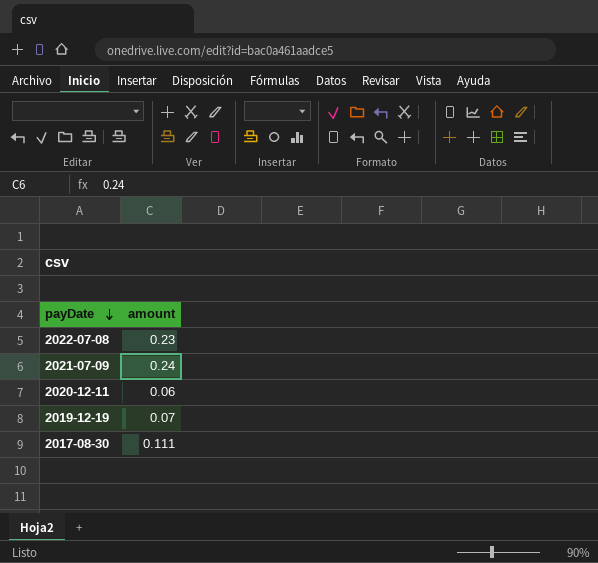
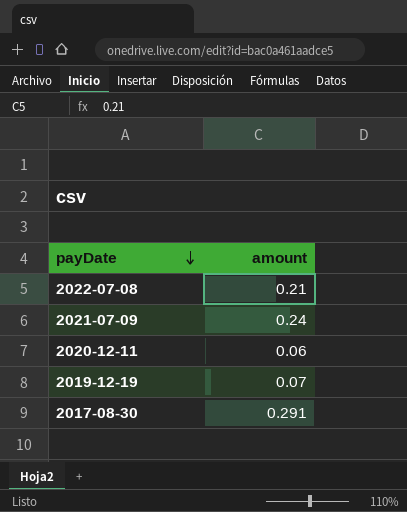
2022-07-08 | amount: 0.23 -> 0.21
2017-08-30 | amount: 0.111 -> 0.291

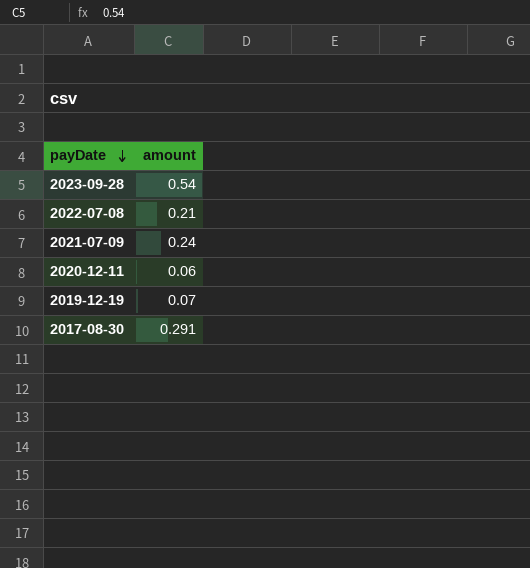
row 2023-09-28: none -> 0.54

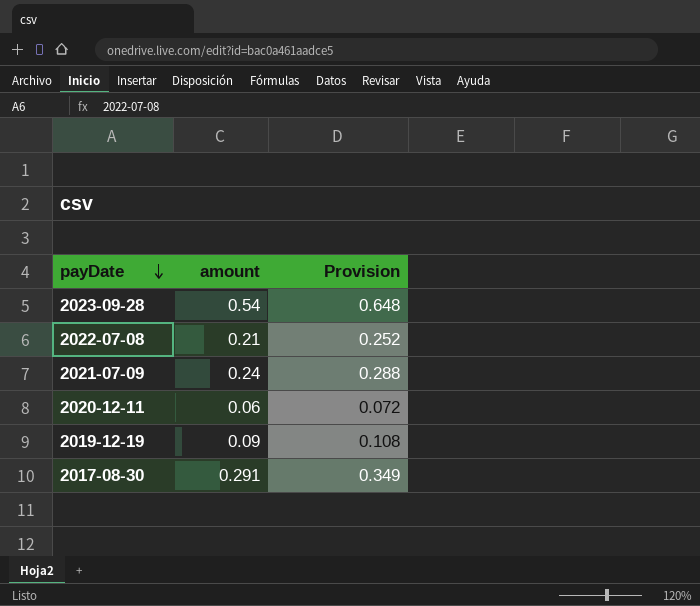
column Provision | formula: none -> [amount] * 1.2
2019-12-19 | amount: 0.07 -> 0.09

